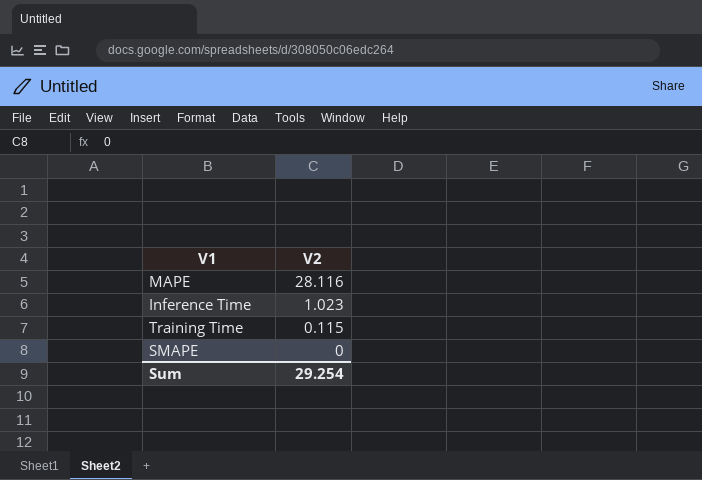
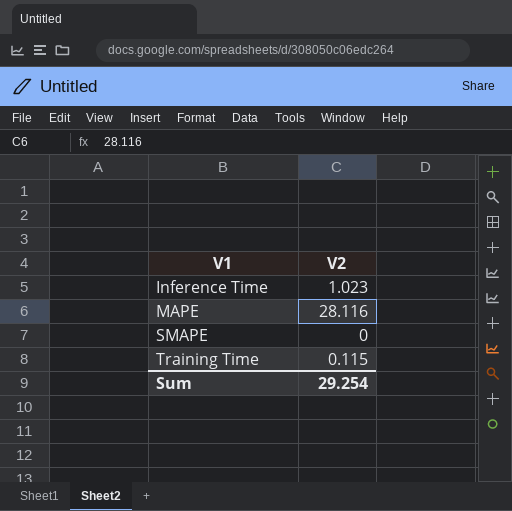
row order: V2 descending -> V1 ascending

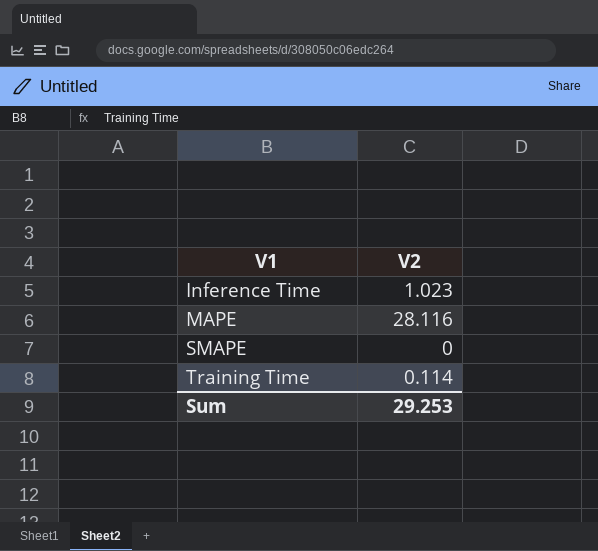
Training Time | V2: 0.115 -> 0.114
Sum | V2: 29.254 -> 29.253

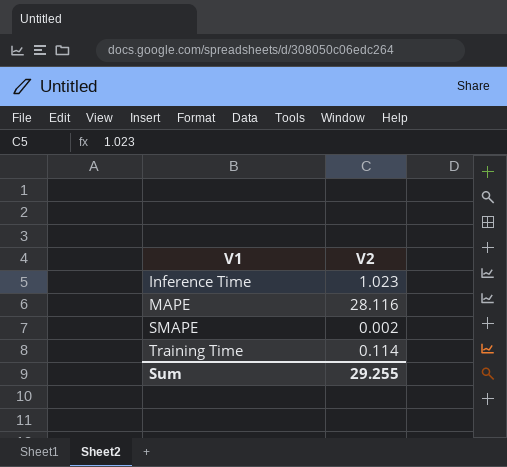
SMAPE | V2: 0 -> 0.002
Sum | V2: 29.253 -> 29.255

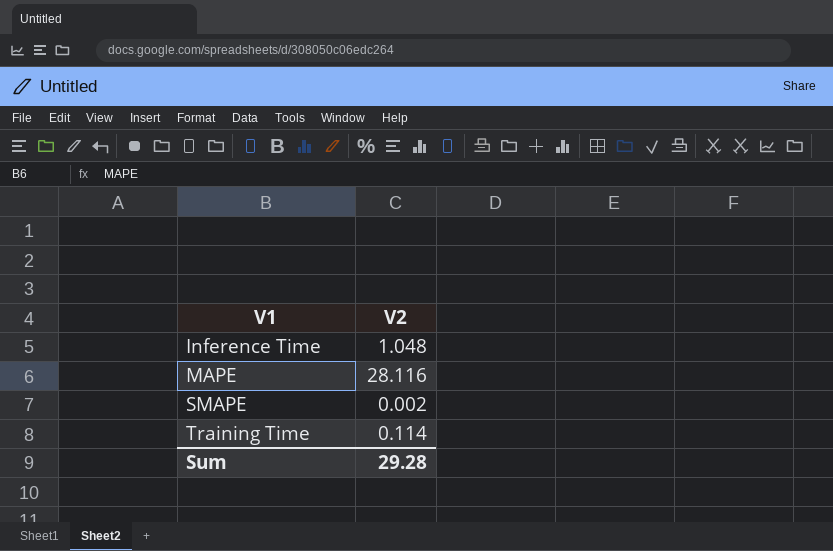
Inference Time | V2: 1.023 -> 1.048
Sum | V2: 29.255 -> 29.28

